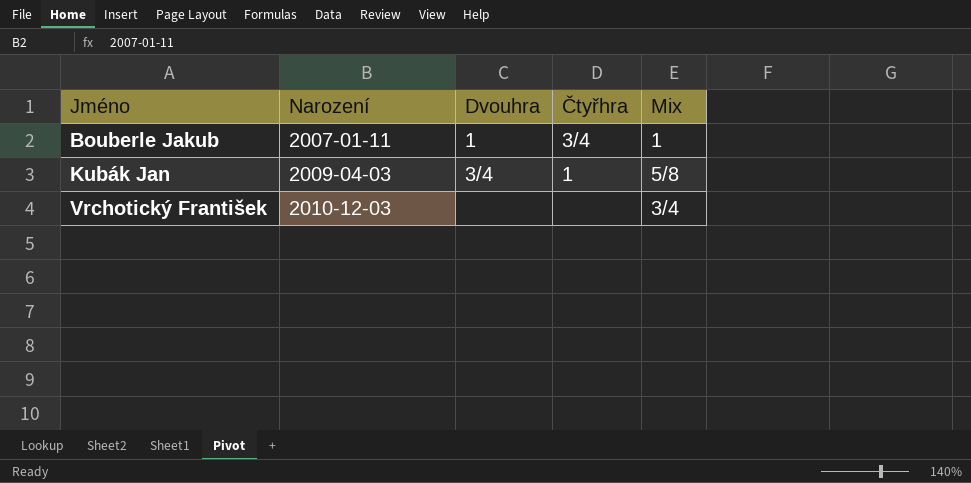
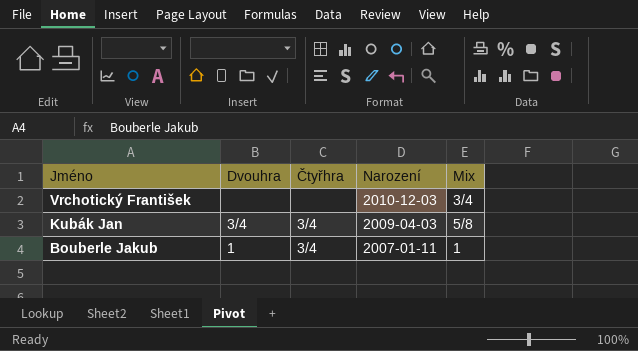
row order: Jméno ascending -> Jméno descending
column Narození | position: 2 -> 4
Kubák Jan | Čtyřhra: 1 -> 3/4

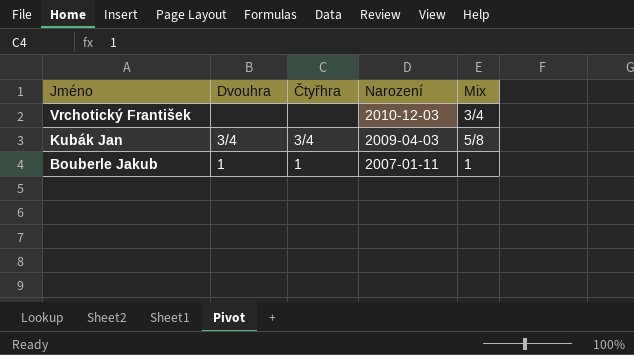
Bouberle Jakub | Čtyřhra: 3/4 -> 1

